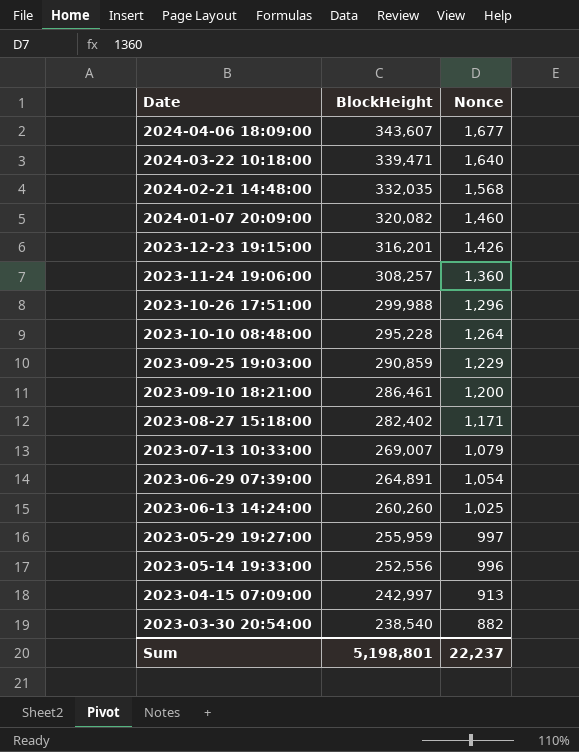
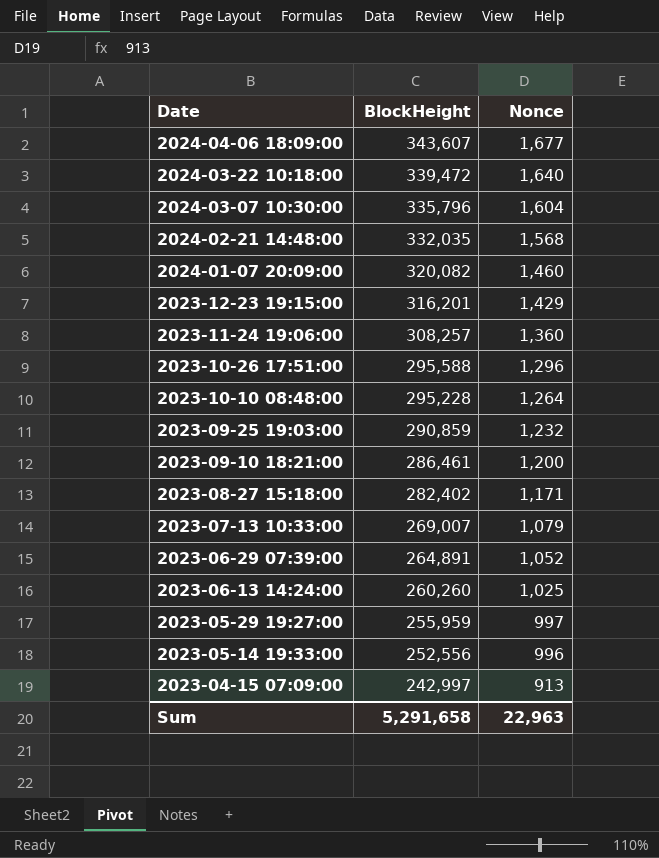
row 2023-03-30 20:54:00: 238,540 | 882 -> none
2024-03-22 10:18:00 | BlockHeight: 339,471 -> 339,472
row 2024-03-07 10:30:00: none -> 335,796 | 1,604
2023-12-23 19:15:00 | Nonce: 1,426 -> 1,429
2023-10-26 17:51:00 | BlockHeight: 299,988 -> 295,588
2023-09-25 19:03:00 | Nonce: 1,229 -> 1,232
2023-06-29 07:39:00 | Nonce: 1,054 -> 1,052
Sum | BlockHeight: 5,198,801 -> 5,291,658
Sum | Nonce: 22,237 -> 22,963

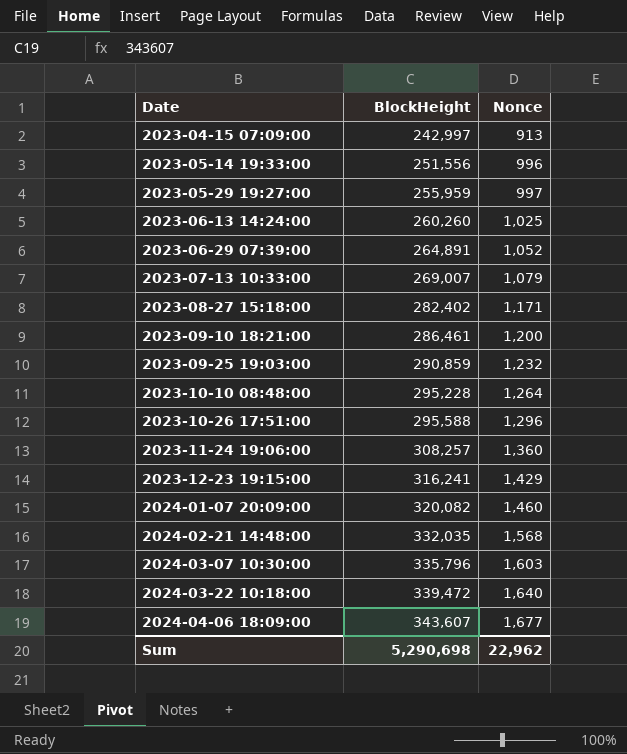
row order: Date descending -> Date ascending
2023-05-14 19:33:00 | BlockHeight: 252,556 -> 251,556
2023-12-23 19:15:00 | BlockHeight: 316,201 -> 316,241
2024-03-07 10:30:00 | Nonce: 1,604 -> 1,603
Sum | BlockHeight: 5,291,658 -> 5,290,698
Sum | Nonce: 22,963 -> 22,962

